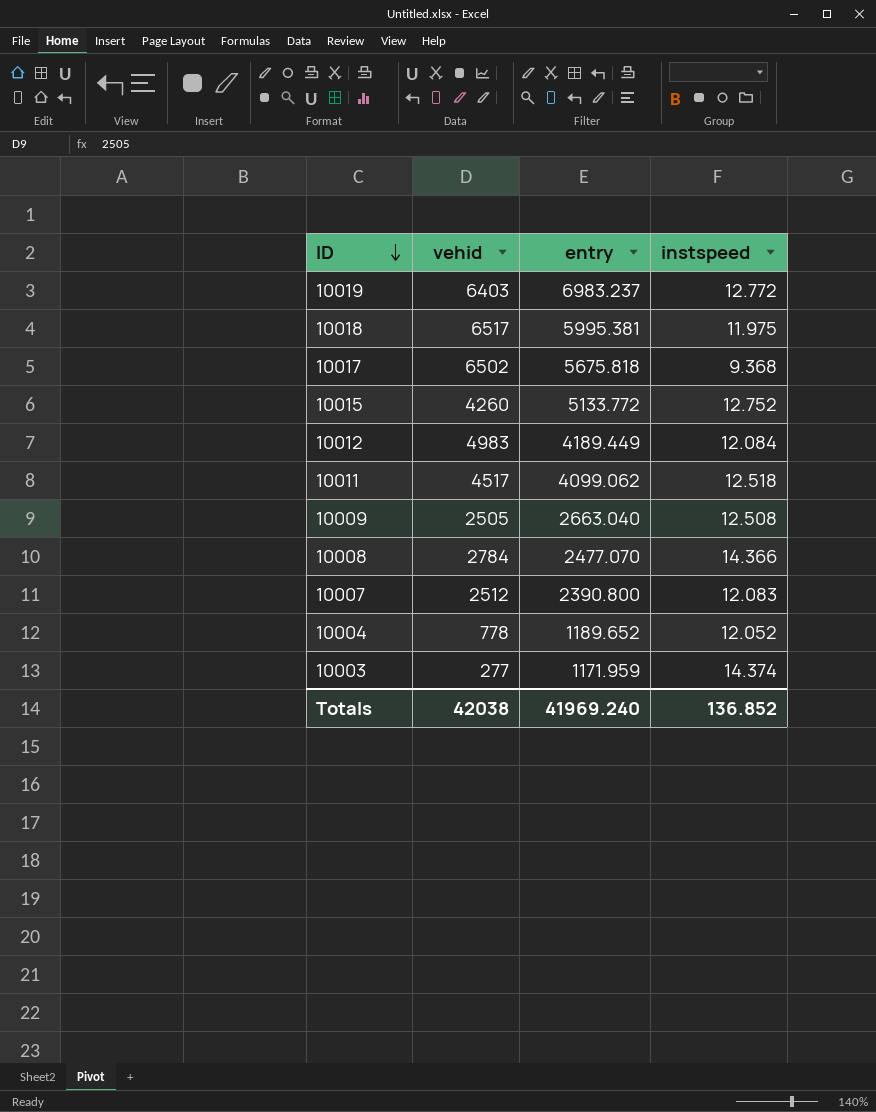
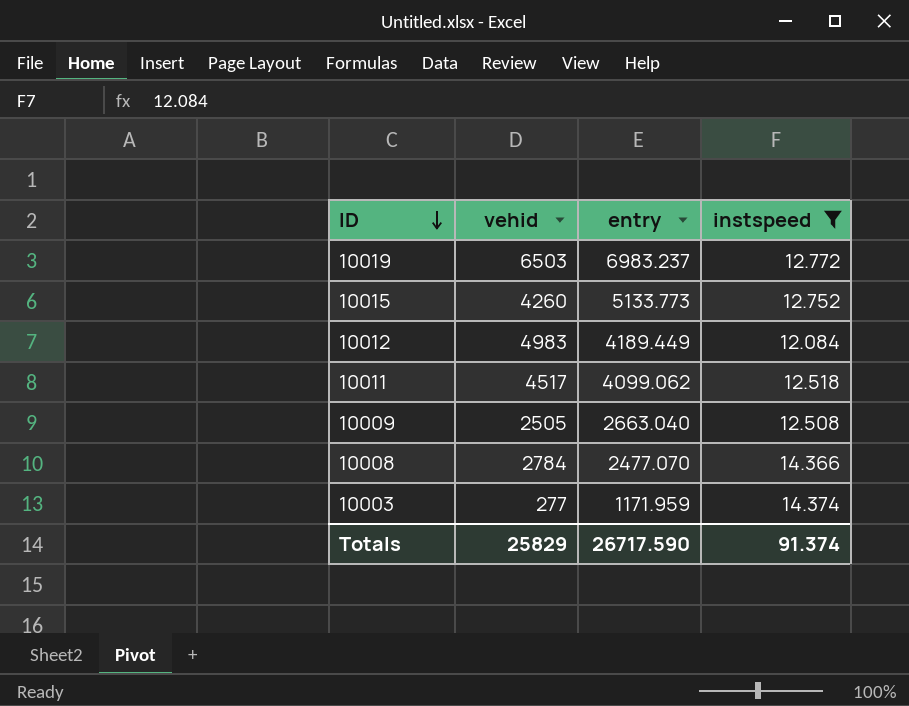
filter: none -> instspeed >= 12.084
10019 | vehid: 6403 -> 6503
10015 | entry: 5133.772 -> 5133.773
Totals | vehid: 42038 -> 25829
Totals | entry: 41969.240 -> 26717.590
Totals | instspeed: 136.852 -> 91.374

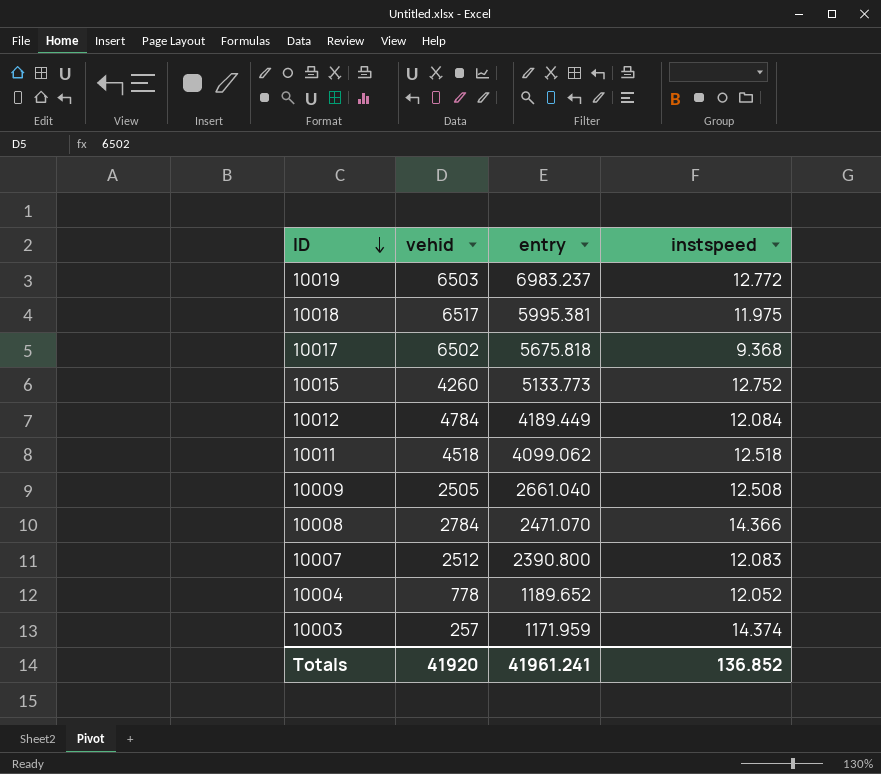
filter: instspeed >= 12.084 -> none
10012 | vehid: 4983 -> 4784
10011 | vehid: 4517 -> 4518
10009 | entry: 2663.040 -> 2661.040
10008 | entry: 2477.070 -> 2471.070
10003 | vehid: 277 -> 257
Totals | vehid: 25829 -> 41920
Totals | entry: 26717.590 -> 41961.241
Totals | instspeed: 91.374 -> 136.852

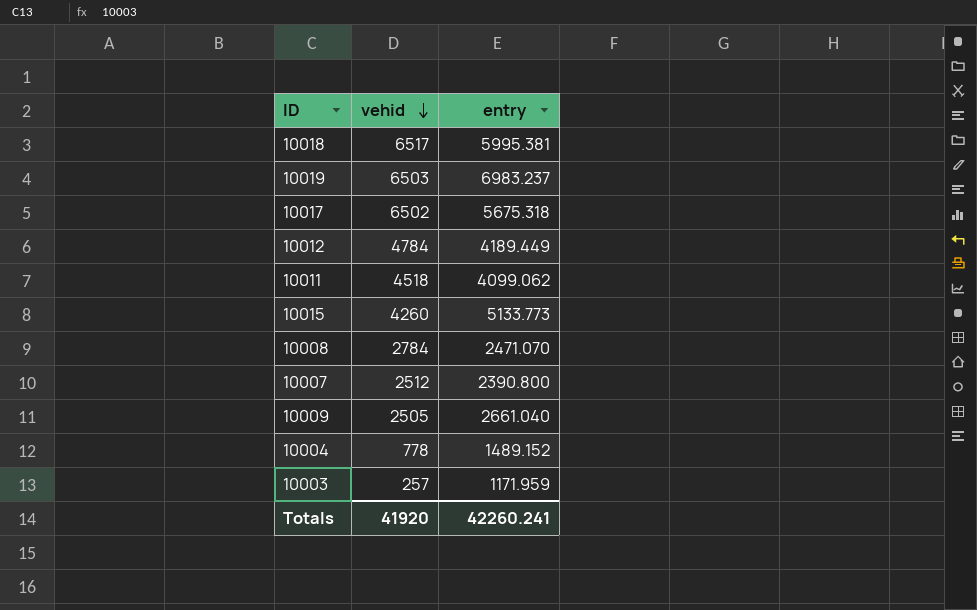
row order: ID descending -> vehid descending
column instspeed | position: 4 -> none
10017 | entry: 5675.818 -> 5675.318
10004 | entry: 1189.652 -> 1489.152
Totals | entry: 41961.241 -> 42260.241

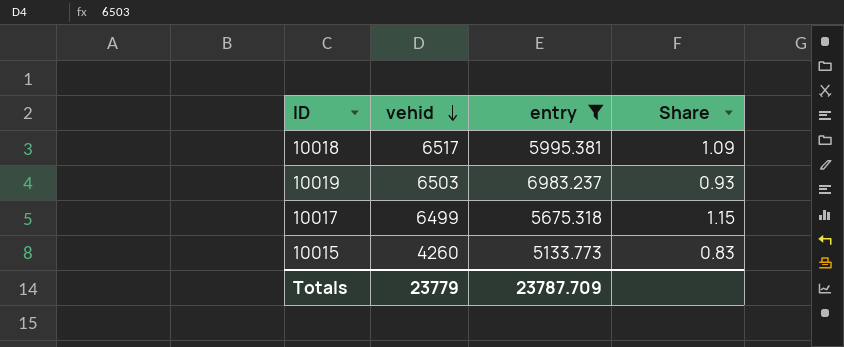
filter: none -> entry >= 5133.773
column Share | formula: none -> [vehid] / [entry]
10017 | vehid: 6502 -> 6499
Totals | vehid: 41920 -> 23779
Totals | entry: 42260.241 -> 23787.709

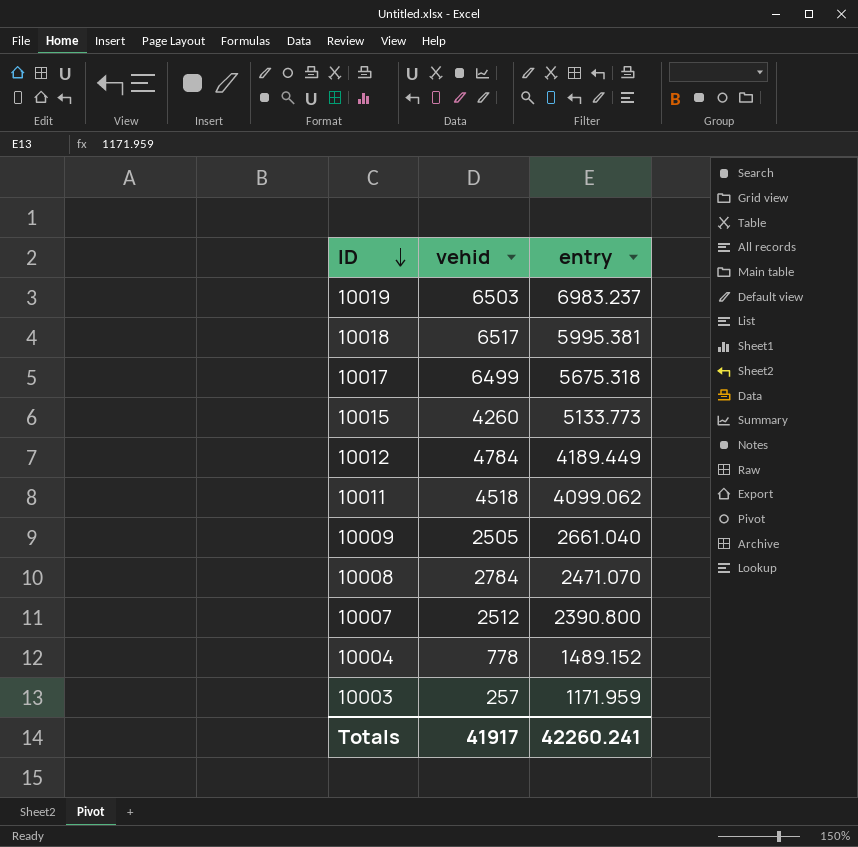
filter: entry >= 5133.773 -> none
row order: vehid descending -> ID descending
column Share | formula: [vehid] / [entry] -> none
Totals | vehid: 23779 -> 41917
Totals | entry: 23787.709 -> 42260.241

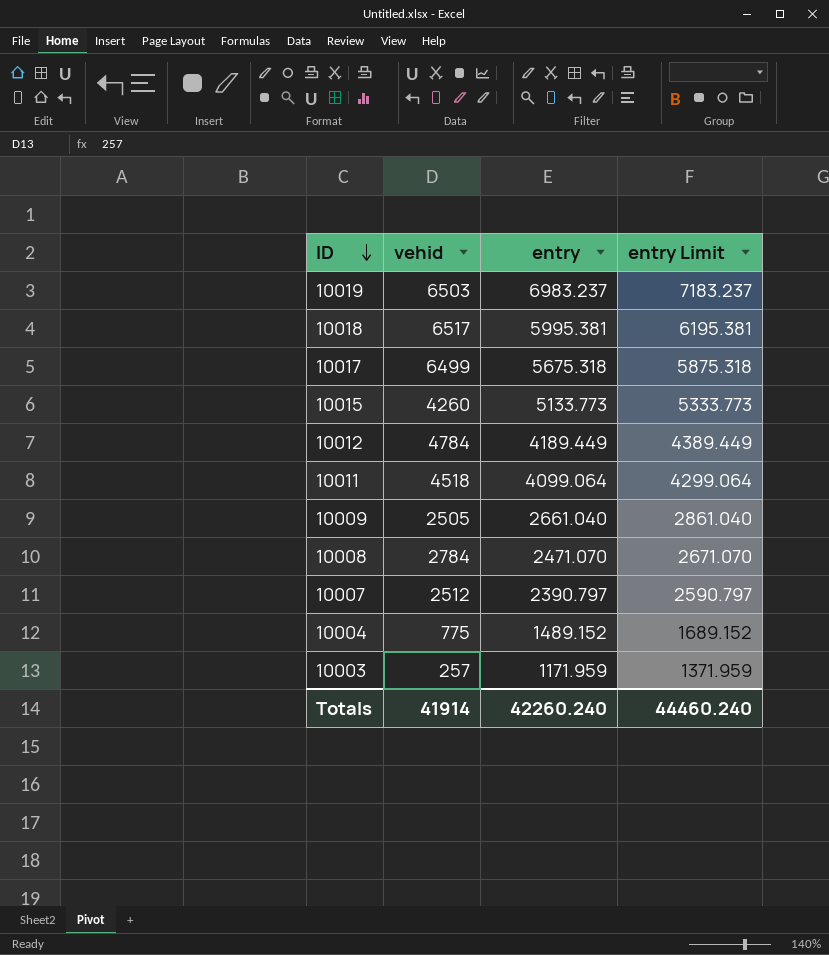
column entry Limit | formula: none -> [entry] + 200
10011 | entry: 4099.062 -> 4099.064
10007 | entry: 2390.800 -> 2390.797
10004 | vehid: 778 -> 775
Totals | vehid: 41917 -> 41914
Totals | entry: 42260.241 -> 42260.240

